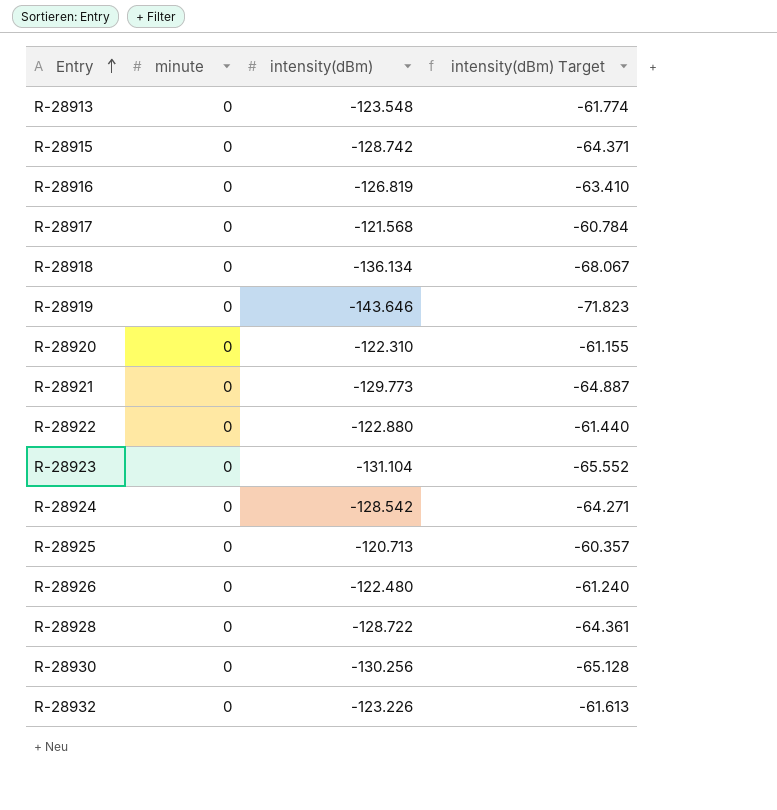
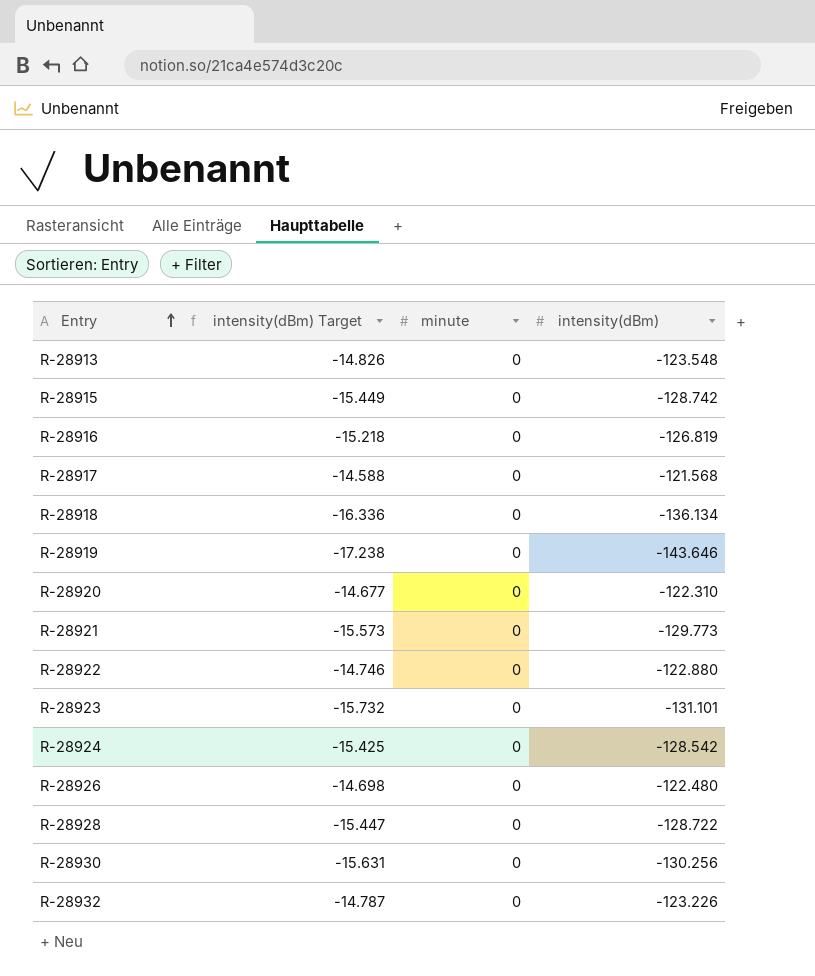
column intensity(dBm) Target | formula: [intensity(dBm)] * 0.5 -> [intensity(dBm)] * 0.12
column intensity(dBm) Target | position: 4 -> 2
row R-28925: 0 | -120.713 | -60.357 -> none
R-28923 | intensity(dBm): -131.104 -> -131.101

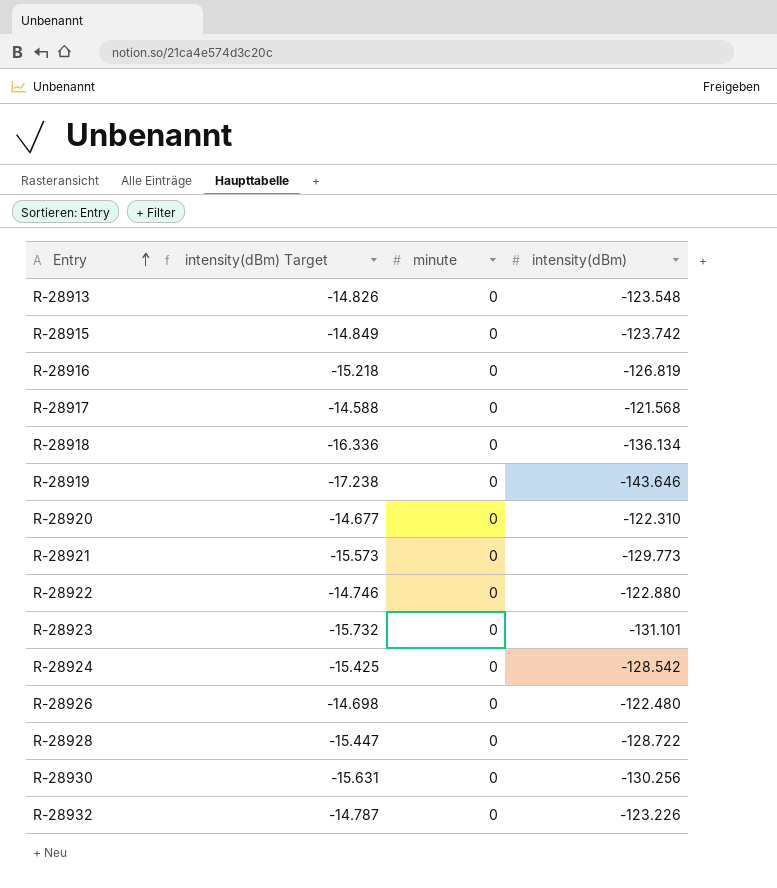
R-28915 | intensity(dBm) Target: -15.449 -> -14.849
R-28915 | intensity(dBm): -128.742 -> -123.742

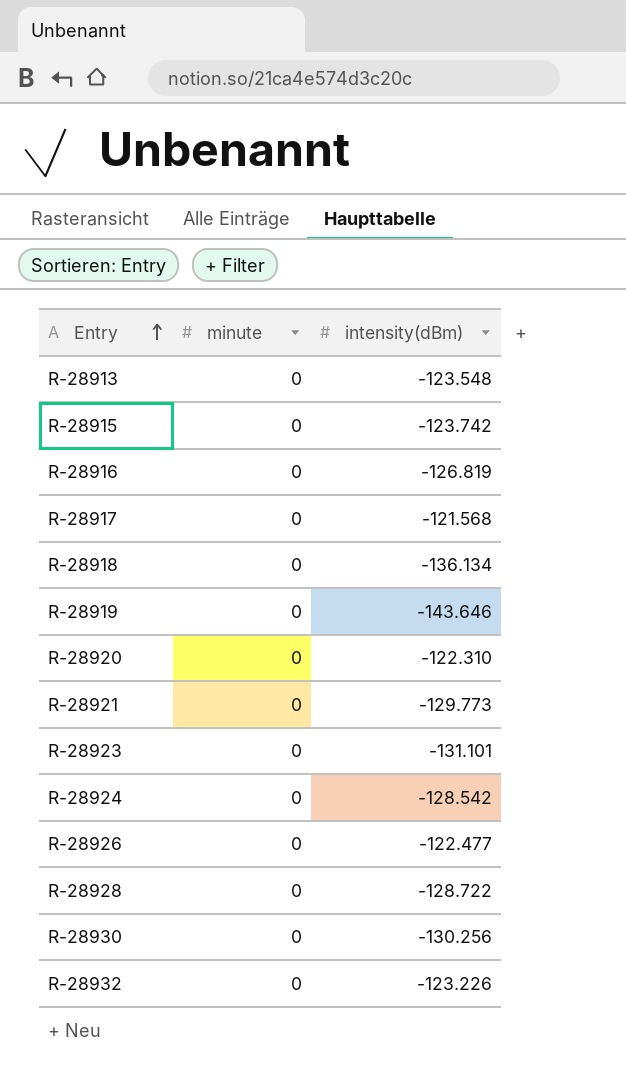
column intensity(dBm) Target | formula: [intensity(dBm)] * 0.12 -> none
row R-28922: -14.746 | 0 | -122.880 -> none
R-28926 | intensity(dBm): -122.480 -> -122.477

